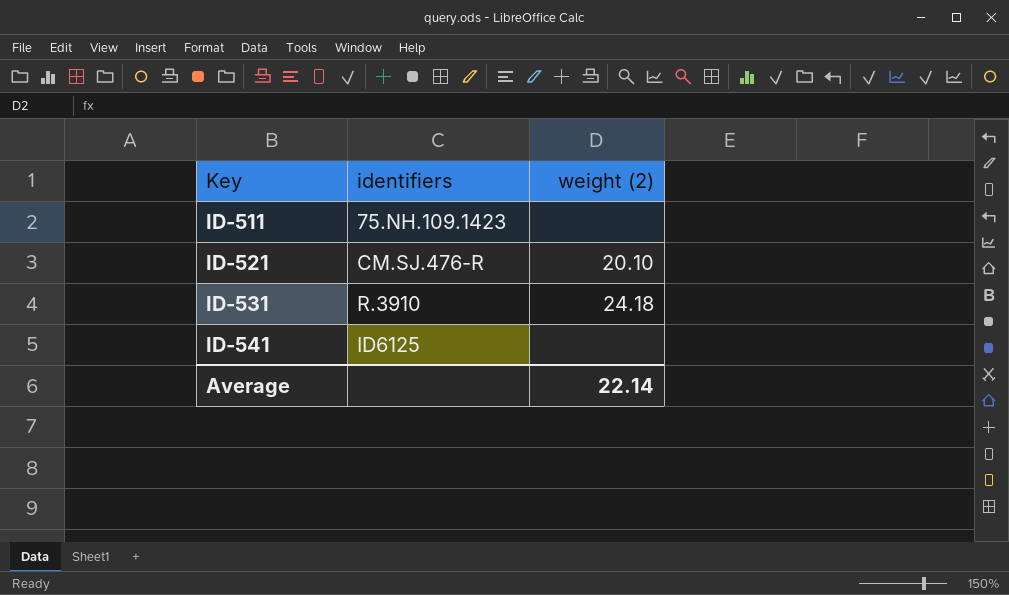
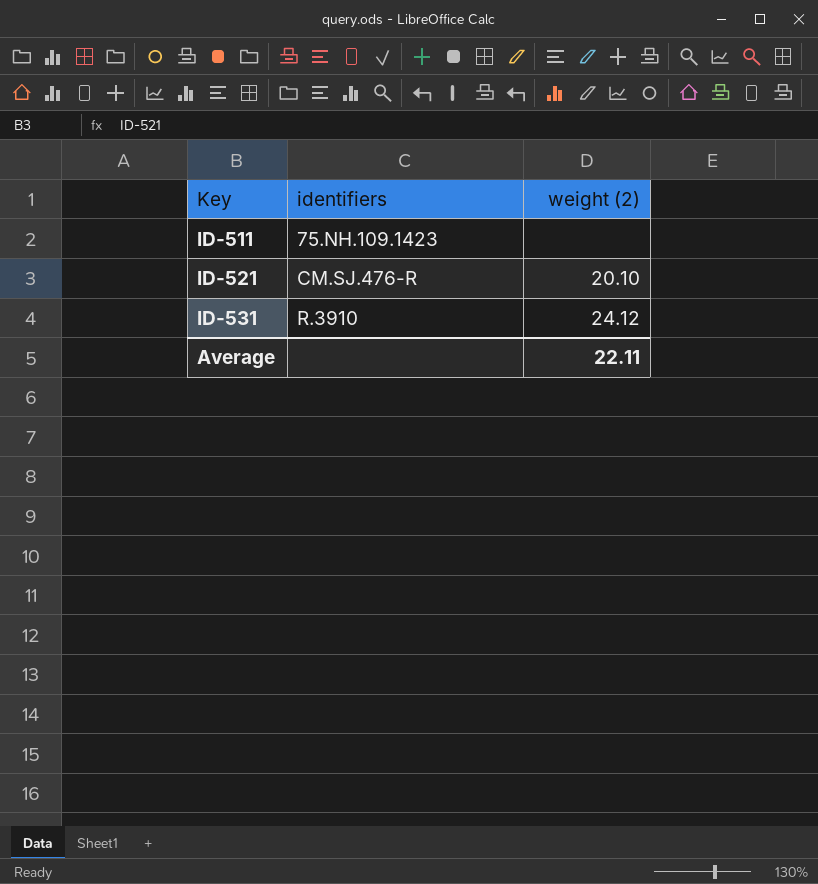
row ID-541: ID6125 | none -> none
ID-531 | weight (2): 24.18 -> 24.12
Average | weight (2): 22.14 -> 22.11

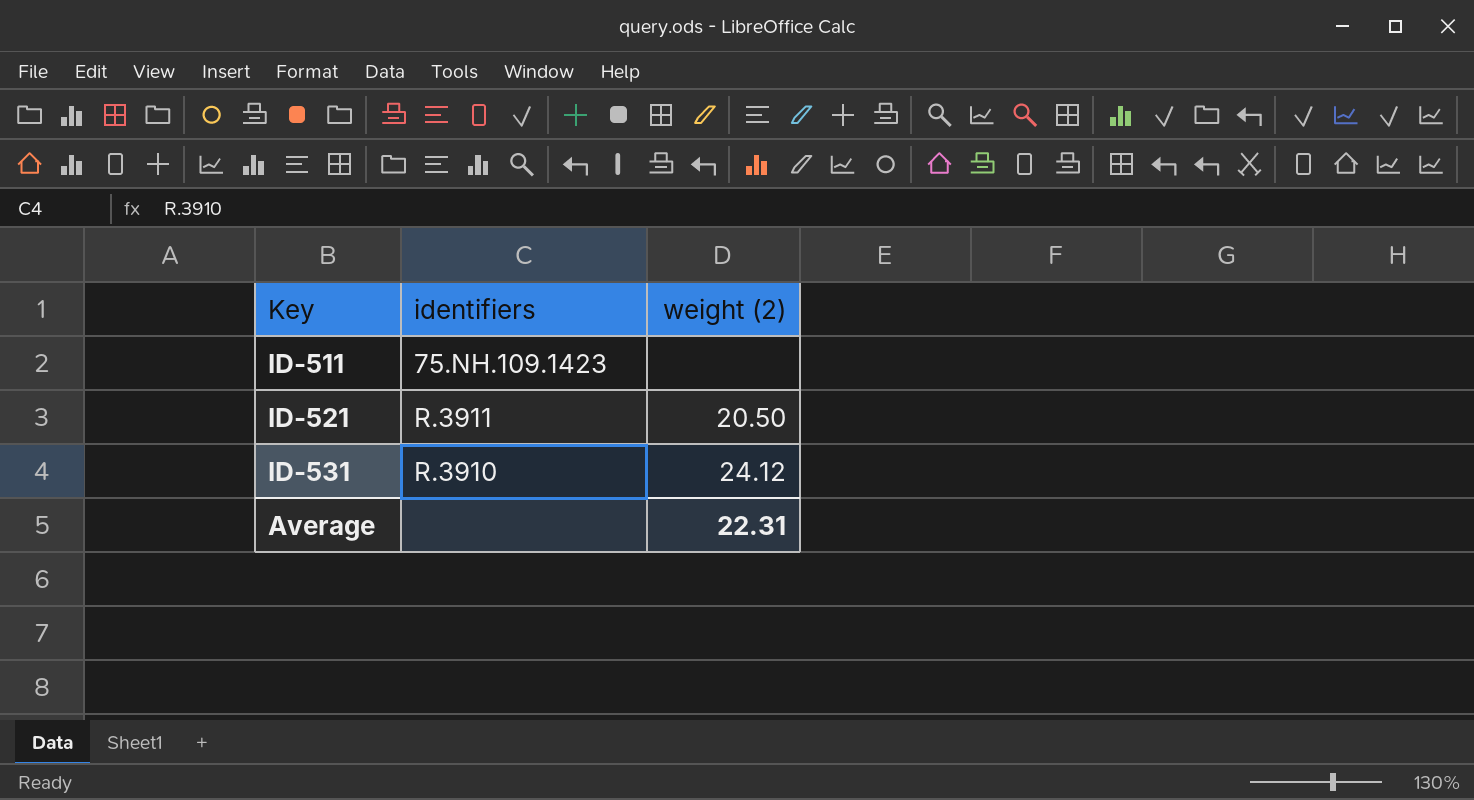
ID-521 | identifiers: CM.SJ.476-R -> R.3911
ID-521 | weight (2): 20.10 -> 20.50
Average | weight (2): 22.11 -> 22.31

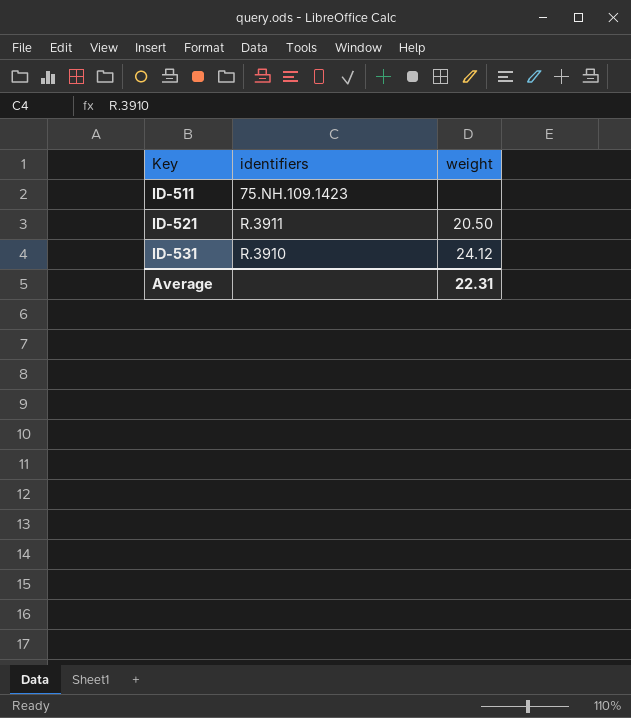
column name: weight (2) -> weight

